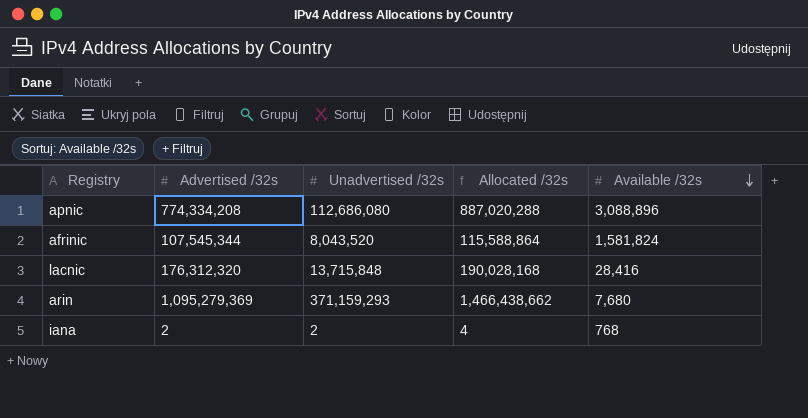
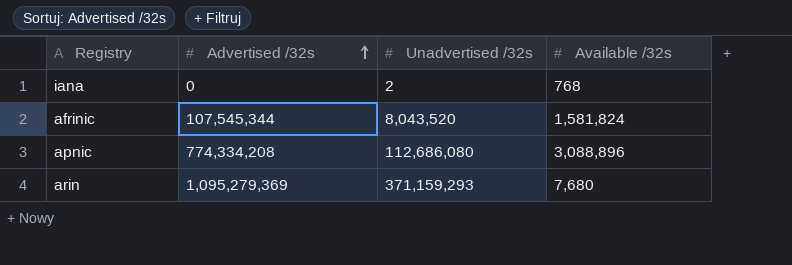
row order: Available /32s descending -> Advertised /32s ascending
column Allocated /32s | formula: [Advertised /32s] + [Unadvertised /32s] -> none
row lacnic: 176,312,320 | 13,715,848 | 190,028,168 | 28,416 -> none
iana | Advertised /32s: 2 -> 0

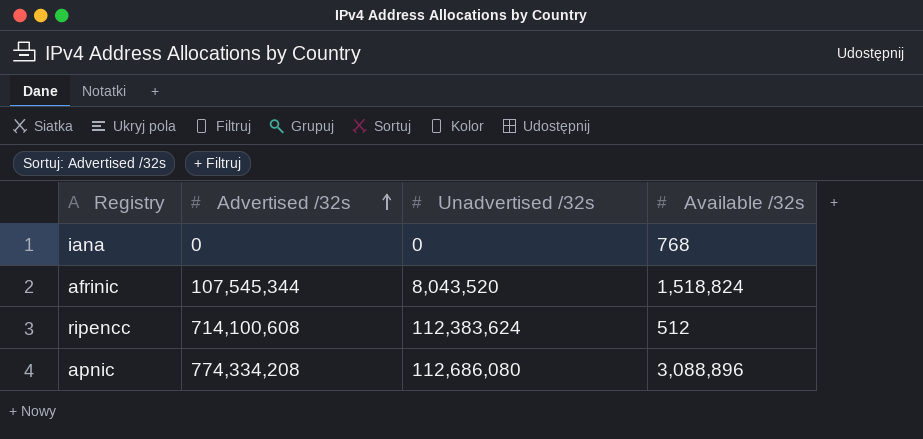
row arin: 1,095,279,369 | 371,159,293 | 7,680 -> none
iana | Unadvertised /32s: 2 -> 0
afrinic | Available /32s: 1,581,824 -> 1,518,824
row ripencc: none -> 714,100,608 | 112,383,624 | 512

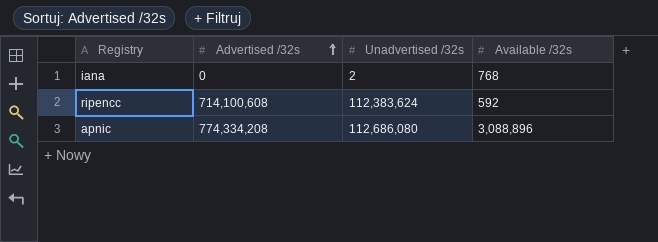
row afrinic: 107,545,344 | 8,043,520 | 1,518,824 -> none
iana | Unadvertised /32s: 0 -> 2
ripencc | Available /32s: 512 -> 592

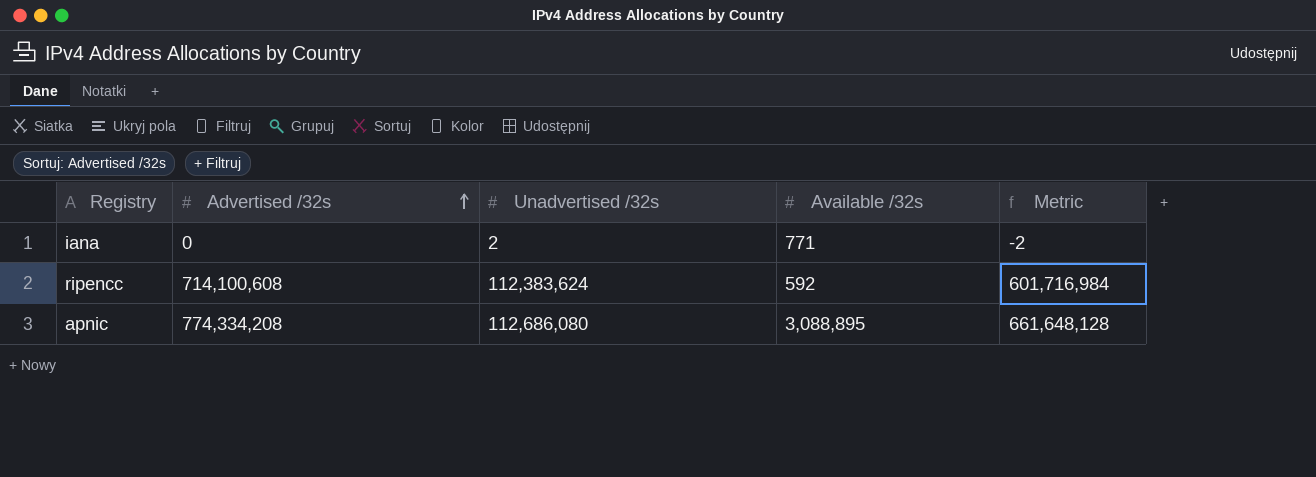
column Metric | formula: none -> [Advertised /32s] - [Unadvertised /32s]
iana | Available /32s: 768 -> 771
apnic | Available /32s: 3,088,896 -> 3,088,895

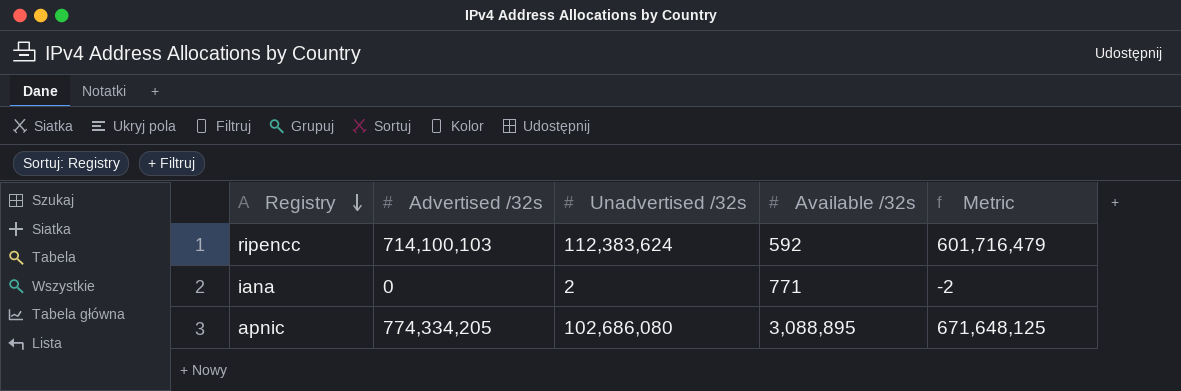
row order: Advertised /32s ascending -> Registry descending
ripencc | Advertised /32s: 714,100,608 -> 714,100,103
ripencc | Metric: 601,716,984 -> 601,716,479
apnic | Advertised /32s: 774,334,208 -> 774,334,205
apnic | Unadvertised /32s: 112,686,080 -> 102,686,080
apnic | Metric: 661,648,128 -> 671,648,125

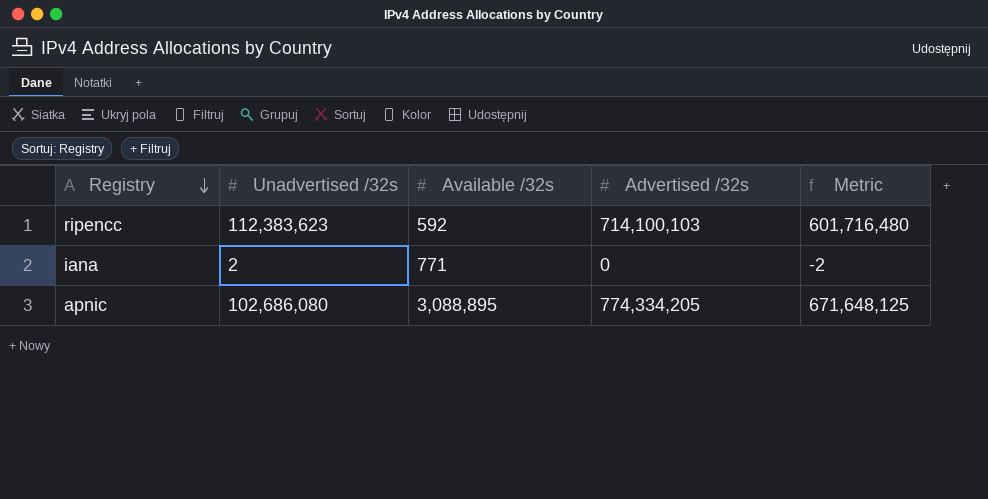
column Advertised /32s | position: 2 -> 4
ripencc | Unadvertised /32s: 112,383,624 -> 112,383,623
ripencc | Metric: 601,716,479 -> 601,716,480

